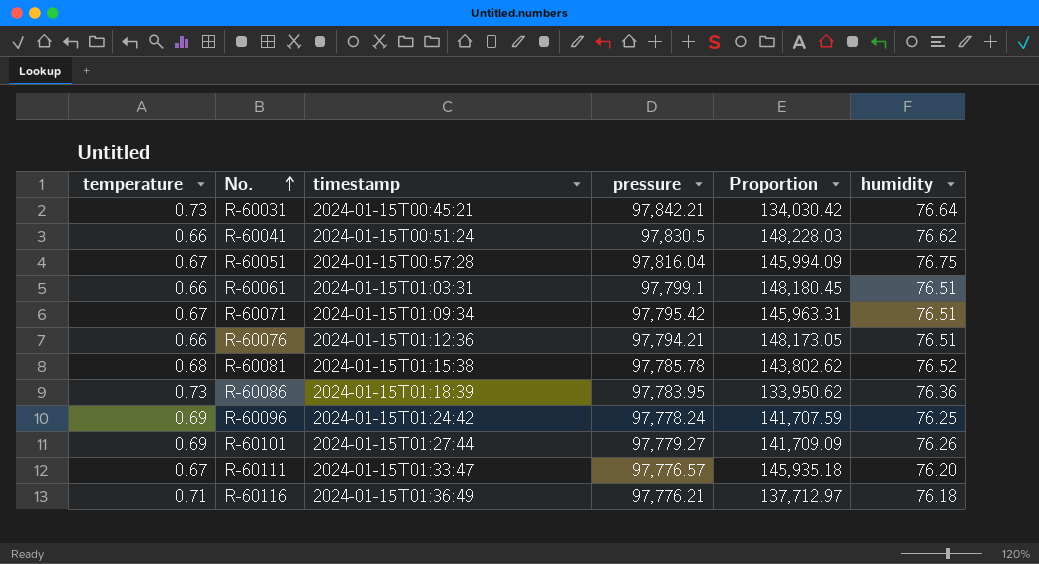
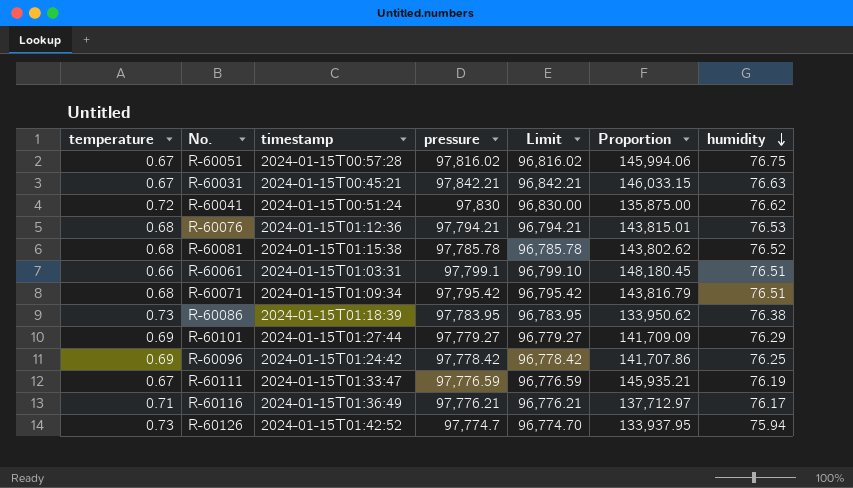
row order: No. ascending -> humidity descending
column Limit | formula: none -> [pressure] - 1000
R-60051 | pressure: 97,816.04 -> 97,816.02
R-60051 | Proportion: 145,994.09 -> 145,994.06
R-60031 | temperature: 0.73 -> 0.67
R-60031 | Proportion: 134,030.42 -> 146,033.15
R-60031 | humidity: 76.64 -> 76.63
R-60041 | temperature: 0.66 -> 0.72
R-60041 | pressure: 97,830.5 -> 97,830
R-60041 | Proportion: 148,228.03 -> 135,875.00
R-60076 | temperature: 0.66 -> 0.68
R-60076 | Proportion: 148,173.05 -> 143,815.01
R-60076 | humidity: 76.51 -> 76.53
R-60071 | temperature: 0.67 -> 0.68
R-60071 | Proportion: 145,963.31 -> 143,816.79
R-60086 | humidity: 76.36 -> 76.38
R-60101 | humidity: 76.26 -> 76.29
R-60096 | pressure: 97,778.24 -> 97,778.42
R-60096 | Proportion: 141,707.59 -> 141,707.86
R-60111 | pressure: 97,776.57 -> 97,776.59
R-60111 | Proportion: 145,935.18 -> 145,935.21
R-60111 | humidity: 76.20 -> 76.19
R-60116 | humidity: 76.18 -> 76.17
row R-60126: none -> 0.73 | 2024-01-15T01:42:52 | 97,774.7 | 96,774.70 | 133,937.95 | 75.94

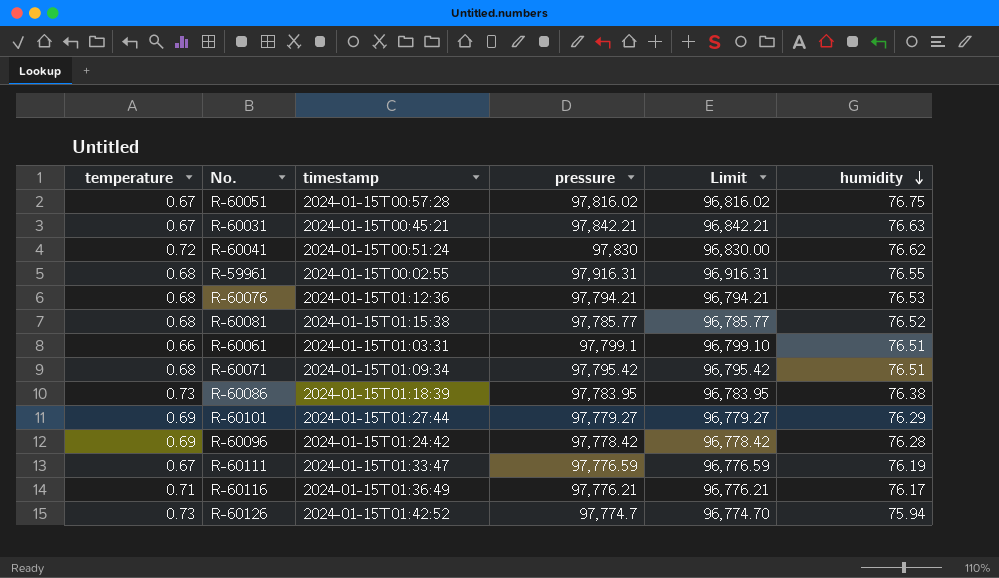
column Proportion | formula: [pressure] / [temperature] -> none
row R-59961: none -> 0.68 | 2024-01-15T00:02:55 | 97,916.31 | 96,916.31 | 76.55
R-60081 | pressure: 97,785.78 -> 97,785.77
R-60081 | Limit: 96,785.78 -> 96,785.77
R-60096 | humidity: 76.25 -> 76.28

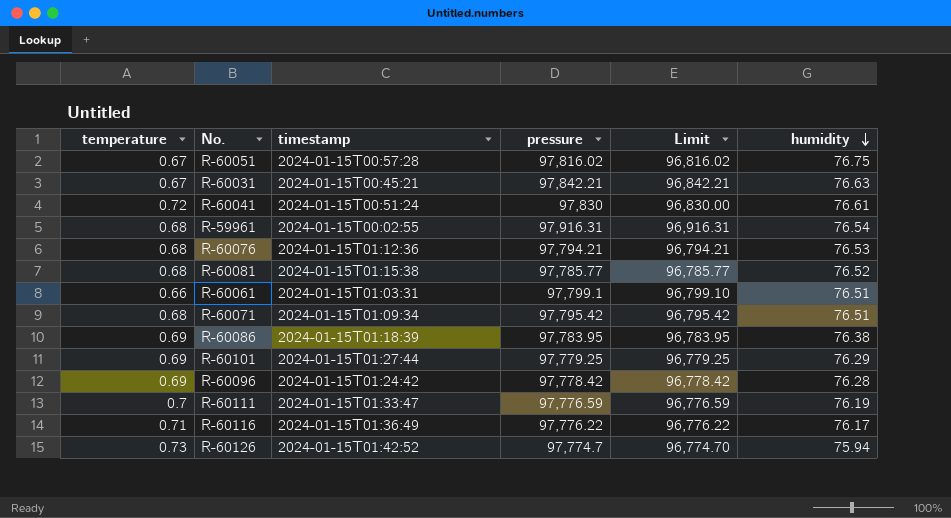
R-60041 | humidity: 76.62 -> 76.61
R-59961 | humidity: 76.55 -> 76.54
R-60086 | temperature: 0.73 -> 0.69
R-60101 | pressure: 97,779.27 -> 97,779.25
R-60101 | Limit: 96,779.27 -> 96,779.25
R-60111 | temperature: 0.67 -> 0.7
R-60116 | pressure: 97,776.21 -> 97,776.22
R-60116 | Limit: 96,776.21 -> 96,776.22

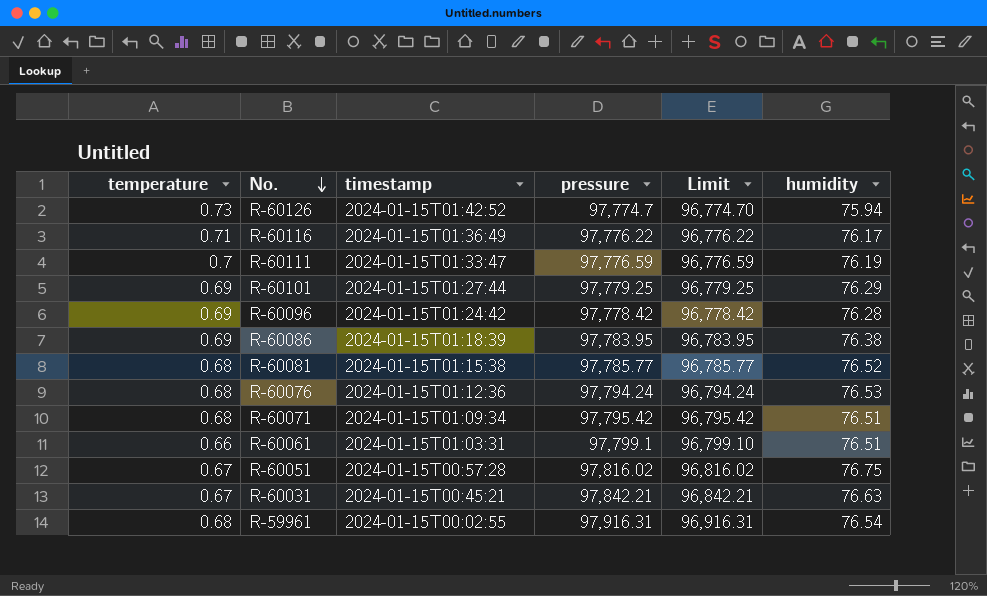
row order: humidity descending -> No. descending
row R-60041: 0.72 | 2024-01-15T00:51:24 | 97,830 | 96,830.00 | 76.61 -> none
R-60076 | pressure: 97,794.21 -> 97,794.24
R-60076 | Limit: 96,794.21 -> 96,794.24

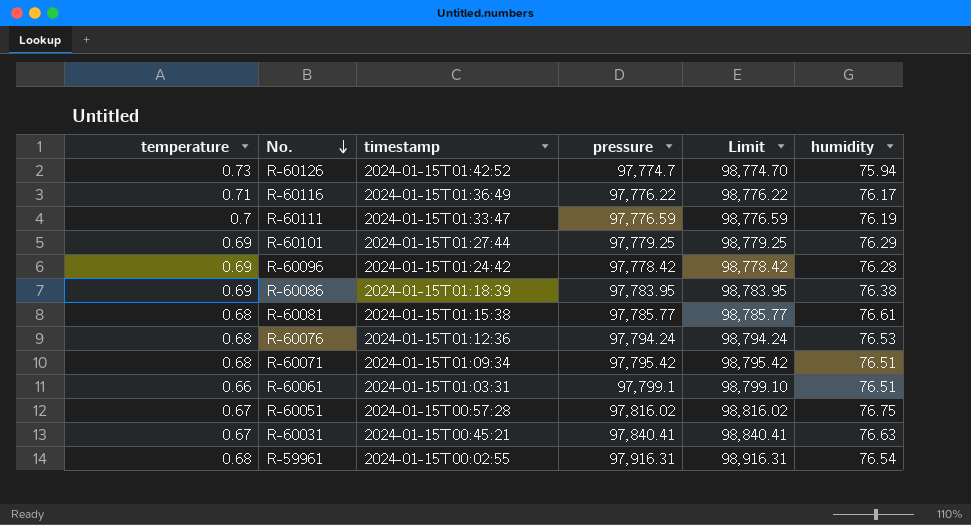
column Limit | formula: [pressure] - 1000 -> [pressure] + 1000
R-60081 | humidity: 76.52 -> 76.61
R-60031 | pressure: 97,842.21 -> 97,840.41

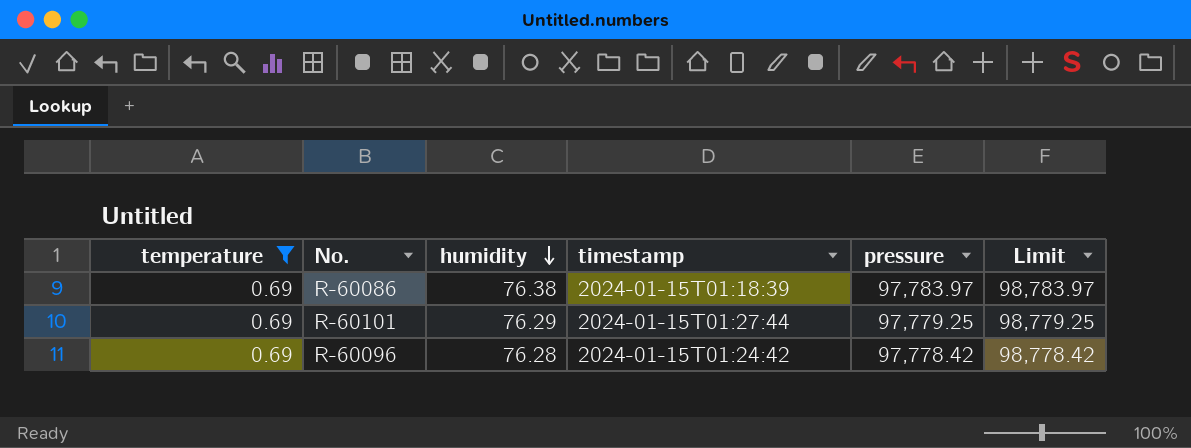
filter: none -> temperature = 0.69
row order: No. descending -> humidity descending
column humidity | position: 6 -> 3
R-60086 | pressure: 97,783.95 -> 97,783.97
R-60086 | Limit: 98,783.95 -> 98,783.97

